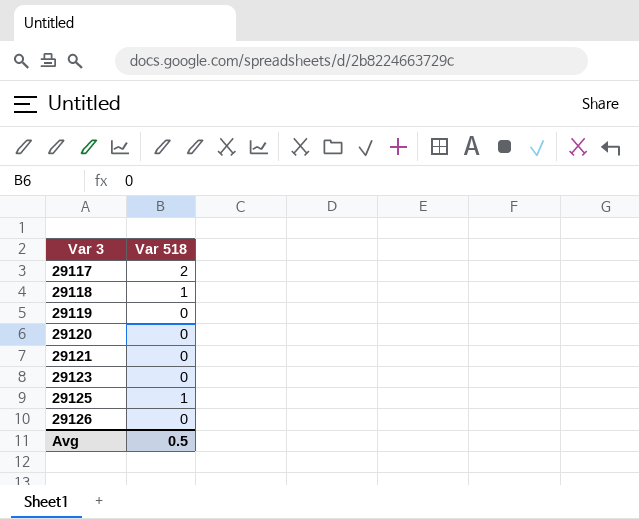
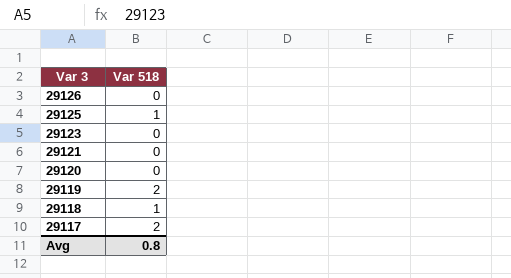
row order: Var 3 ascending -> Var 3 descending
29119 | Var 518: 0 -> 2
Avg | Var 518: 0.5 -> 0.8

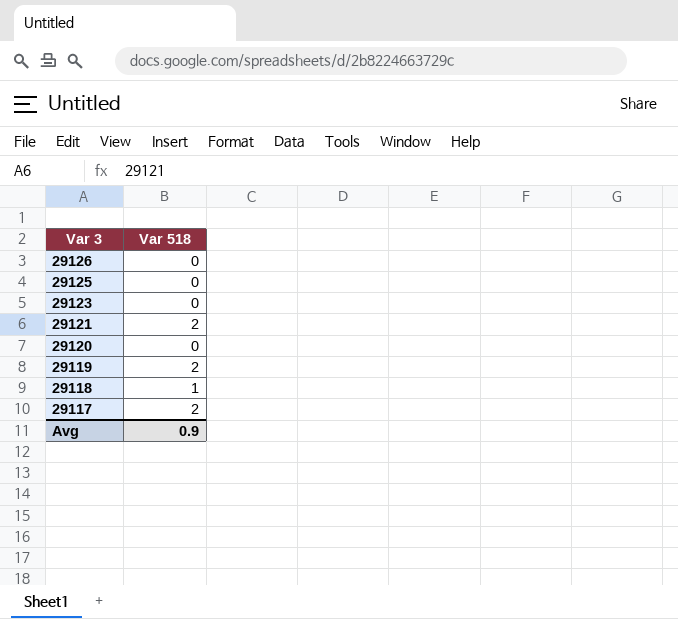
29125 | Var 518: 1 -> 0
29121 | Var 518: 0 -> 2
Avg | Var 518: 0.8 -> 0.9

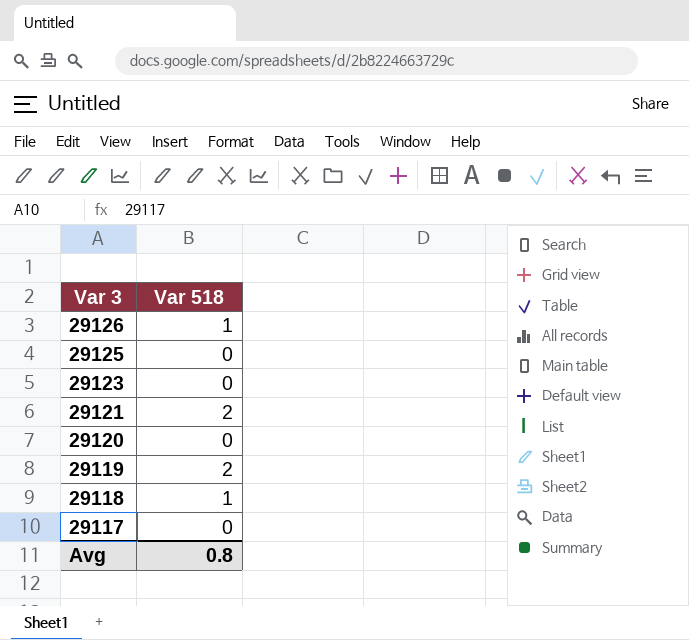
29126 | Var 518: 0 -> 1
29117 | Var 518: 2 -> 0
Avg | Var 518: 0.9 -> 0.8

